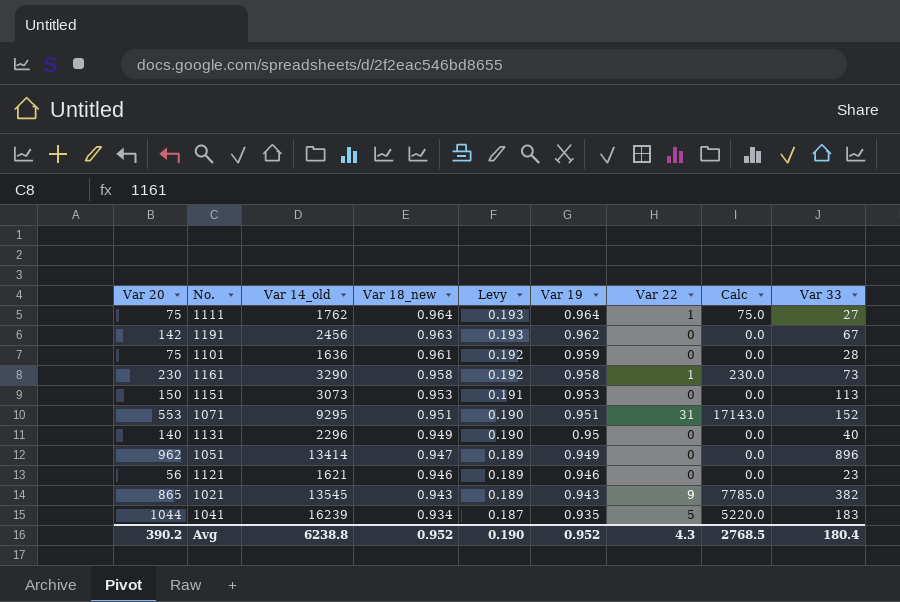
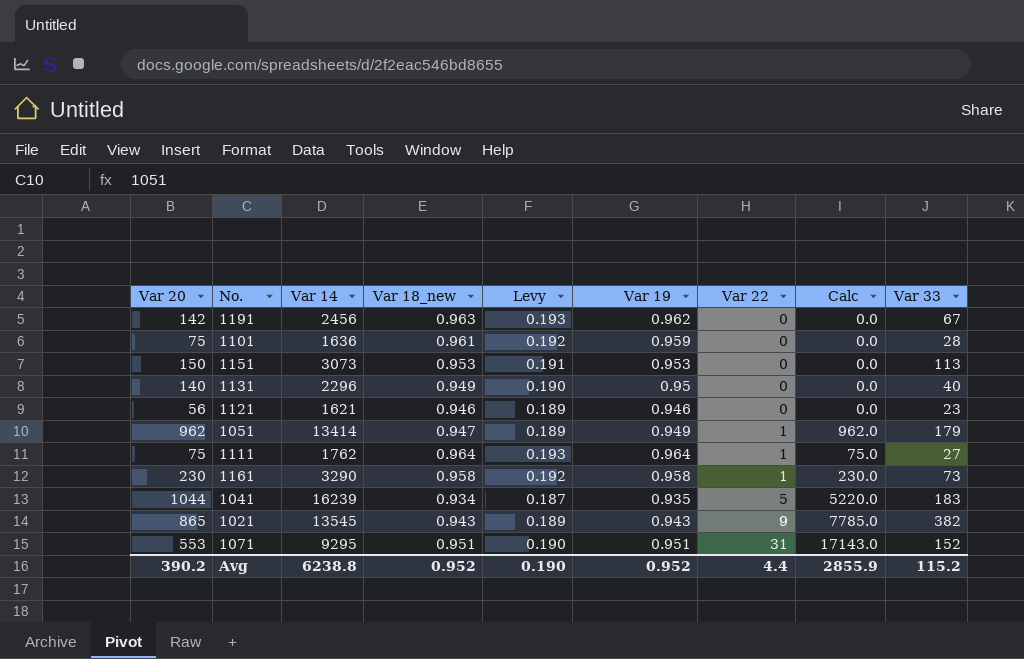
row order: Var 18_new descending -> Var 22 ascending
column name: Var 14_old -> Var 14
1051 | Var 22: 0 -> 1
1051 | Calc: 0.0 -> 962.0
1051 | Var 33: 896 -> 179
Avg | Var 22: 4.3 -> 4.4
Avg | Calc: 2768.5 -> 2855.9
Avg | Var 33: 180.4 -> 115.2

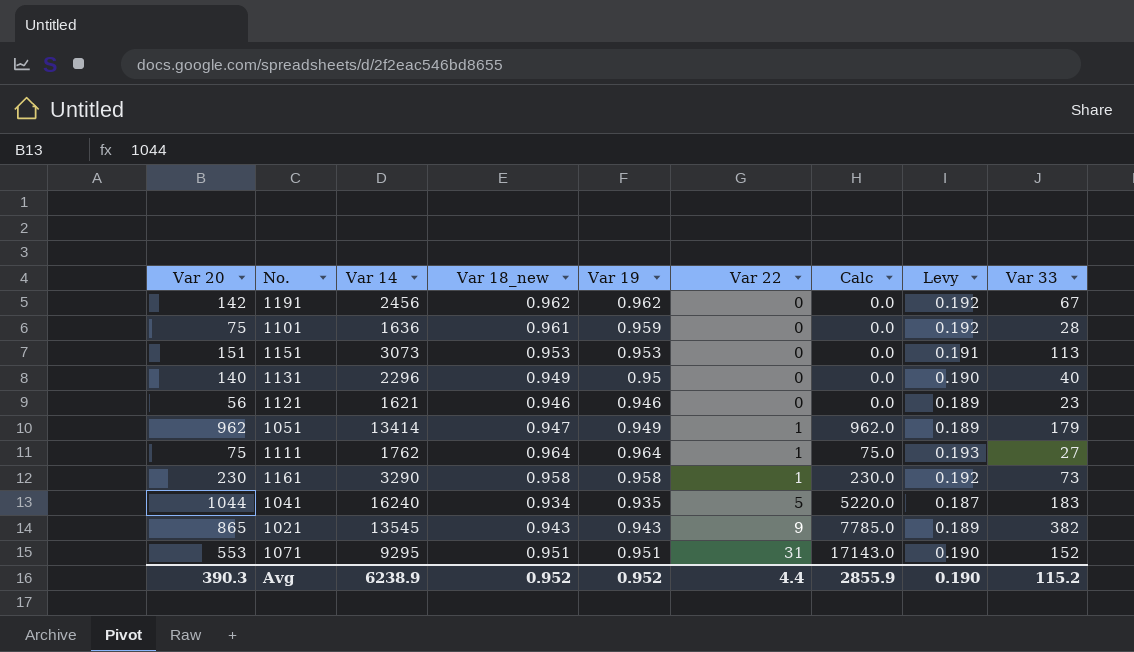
column Levy | position: 5 -> 8
1191 | Var 18_new: 0.963 -> 0.962
1191 | Levy: 0.193 -> 0.192
1151 | Var 20: 150 -> 151
1041 | Var 14: 16239 -> 16240
Avg | Var 20: 390.2 -> 390.3
Avg | Var 14: 6238.8 -> 6238.9

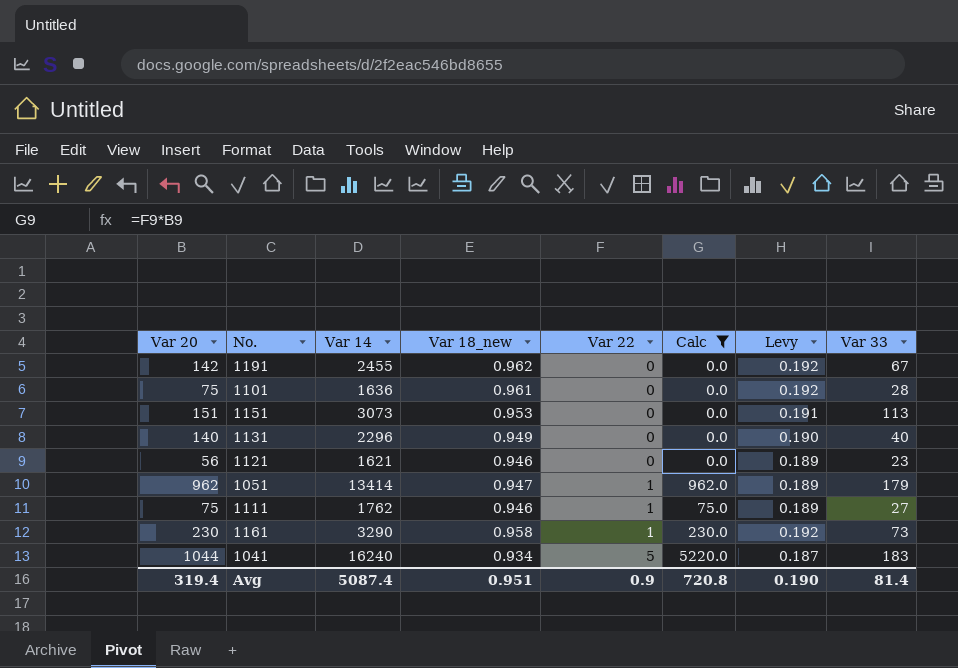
filter: none -> Calc <= 5220.0
column Var 19 | position: 5 -> none
1191 | Var 14: 2456 -> 2455
1111 | Var 18_new: 0.964 -> 0.946
1111 | Levy: 0.193 -> 0.189
Avg | Var 20: 390.3 -> 319.4
Avg | Var 14: 6238.9 -> 5087.4
Avg | Var 18_new: 0.952 -> 0.951
Avg | Var 22: 4.4 -> 0.9
Avg | Calc: 2855.9 -> 720.8
Avg | Var 33: 115.2 -> 81.4

